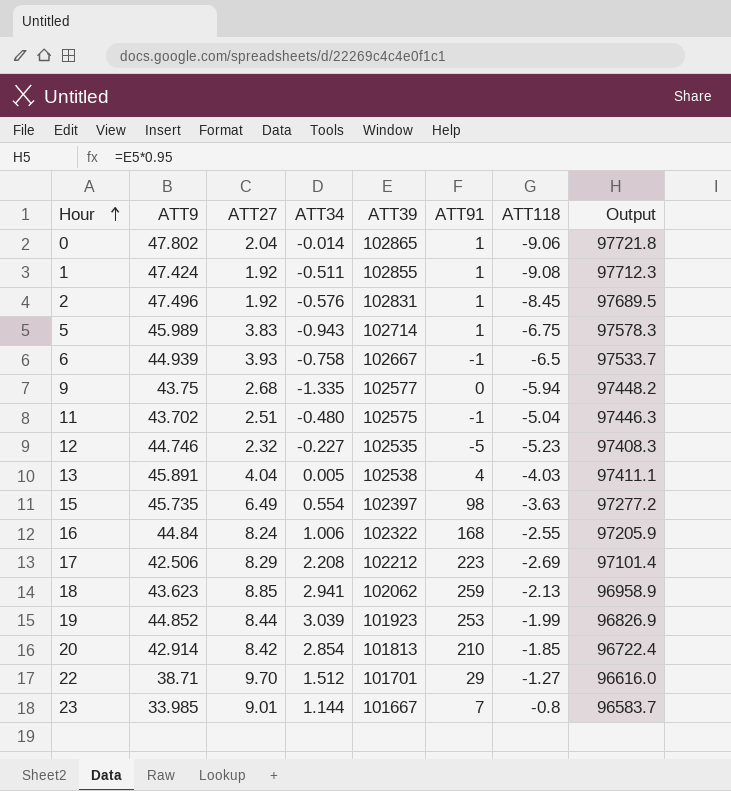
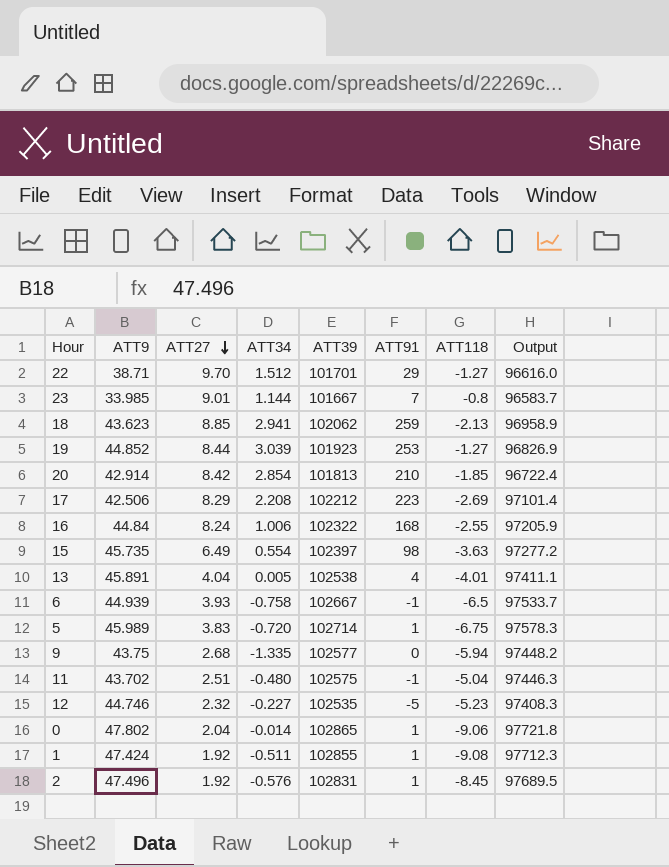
row order: Hour ascending -> ATT27 descending
19 | ATT118: -1.99 -> -1.27
13 | ATT118: -4.03 -> -4.01
5 | ATT34: -0.943 -> -0.720

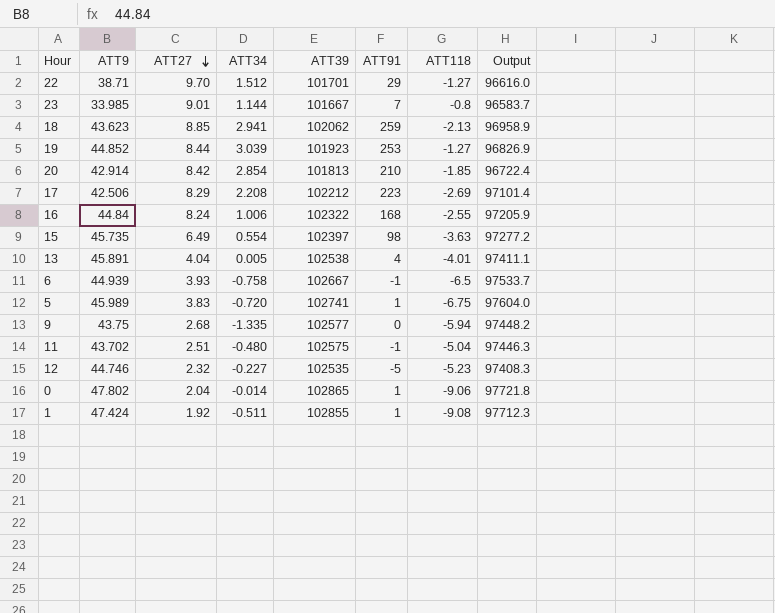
row 2: 47.496 | 1.92 | -0.576 | 102831 | 1 | -8.45 | 97689.5 -> none
5 | ATT39: 102714 -> 102741
5 | Output: 97578.3 -> 97604.0

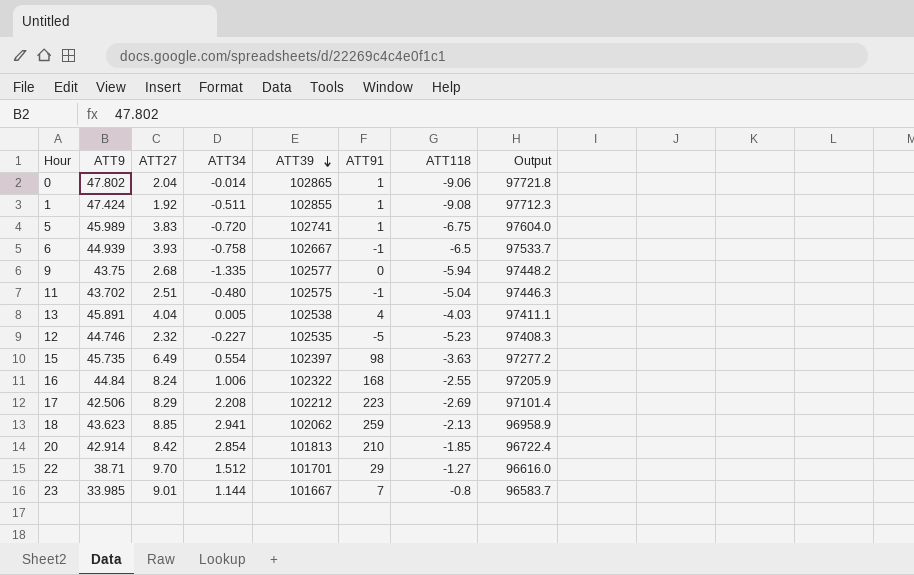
row order: ATT27 descending -> ATT39 descending
row 19: 44.852 | 8.44 | 3.039 | 101923 | 253 | -1.27 | 96826.9 -> none
13 | ATT118: -4.01 -> -4.03

